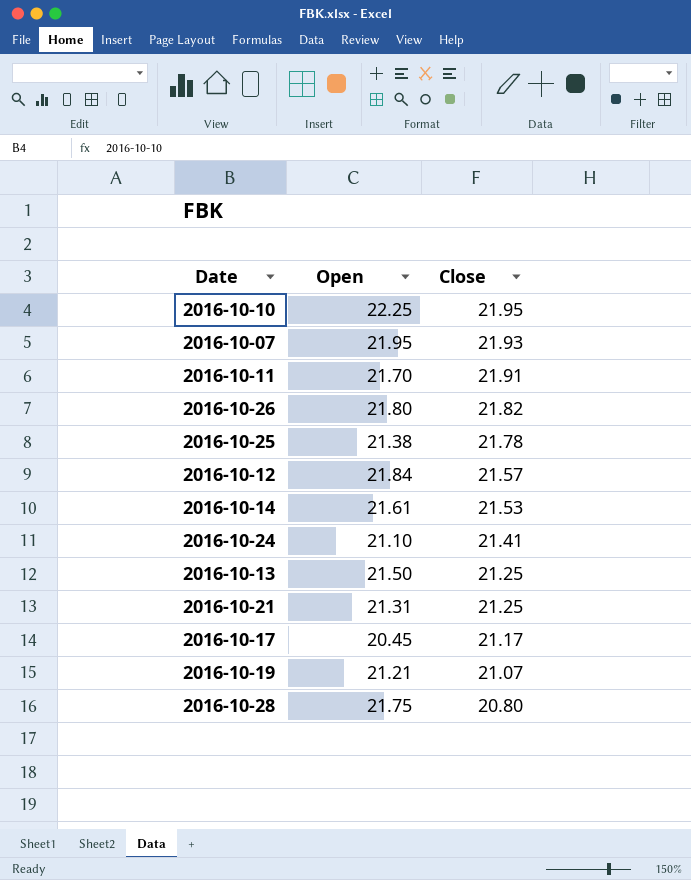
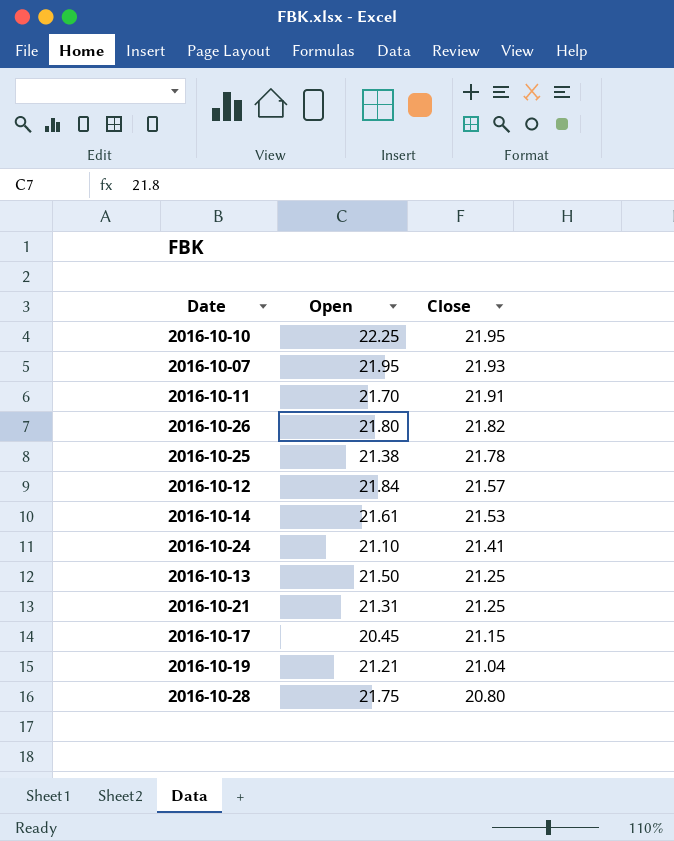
2016-10-17 | Close: 21.17 -> 21.15
2016-10-19 | Close: 21.07 -> 21.04

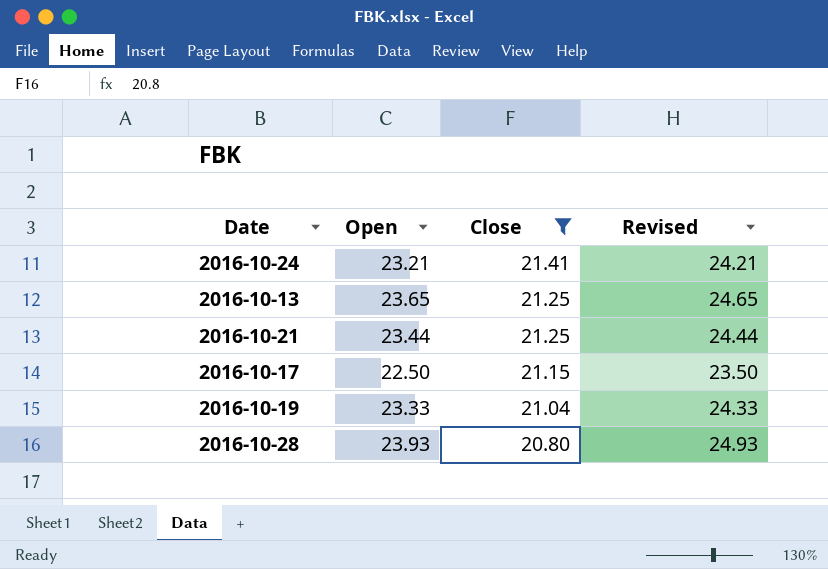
filter: none -> Close <= 21.41
column Revised | formula: none -> [Open] + 1
2016-10-24 | Open: 21.10 -> 23.21
2016-10-13 | Open: 21.50 -> 23.65
2016-10-21 | Open: 21.31 -> 23.44
2016-10-17 | Open: 20.45 -> 22.50
2016-10-19 | Open: 21.21 -> 23.33
2016-10-28 | Open: 21.75 -> 23.93

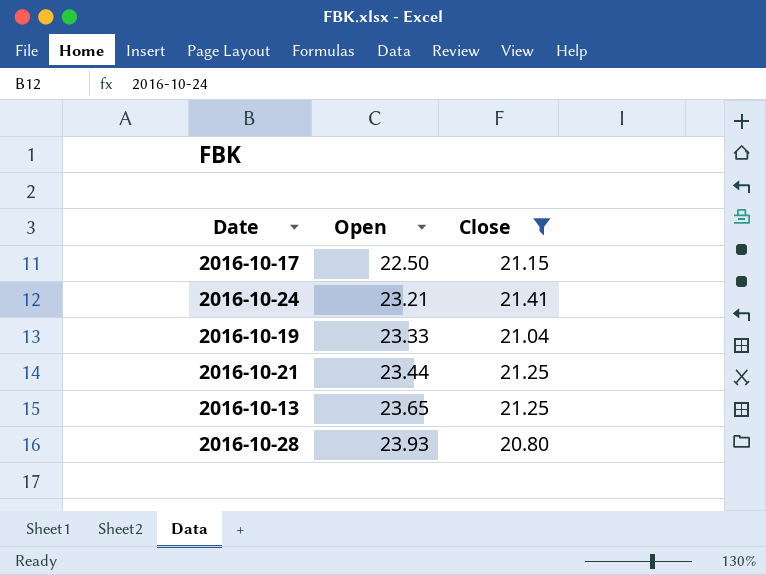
row order: Close descending -> Open ascending
column Revised | formula: [Open] + 1 -> none

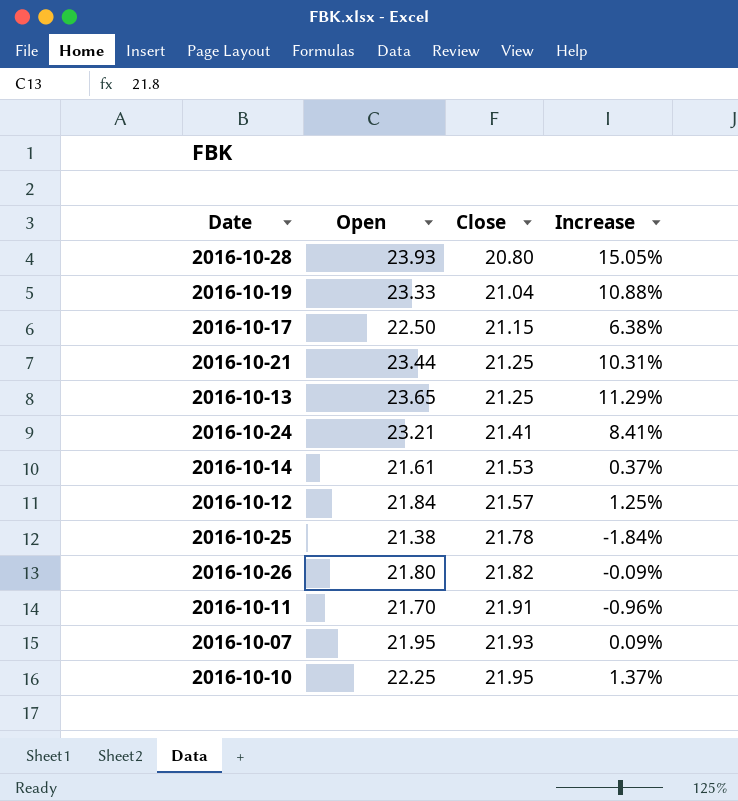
filter: Close <= 21.41 -> none
row order: Open ascending -> Close ascending
column Increase | formula: none -> ([Open] - [Close]) / [Close]

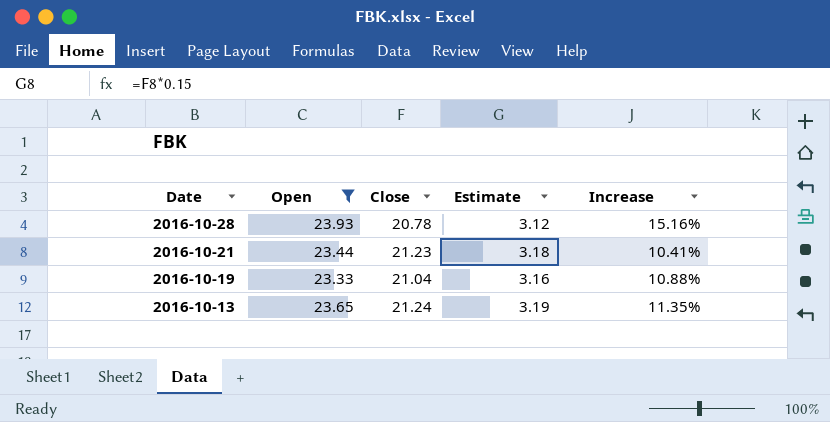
filter: none -> Open >= 23.33
row order: Close ascending -> Date descending
column Estimate | formula: none -> [Close] * 0.15
2016-10-28 | Close: 20.80 -> 20.78
2016-10-28 | Increase: 15.05% -> 15.16%
2016-10-21 | Close: 21.25 -> 21.23
2016-10-21 | Increase: 10.31% -> 10.41%
2016-10-13 | Close: 21.25 -> 21.24
2016-10-13 | Increase: 11.29% -> 11.35%

